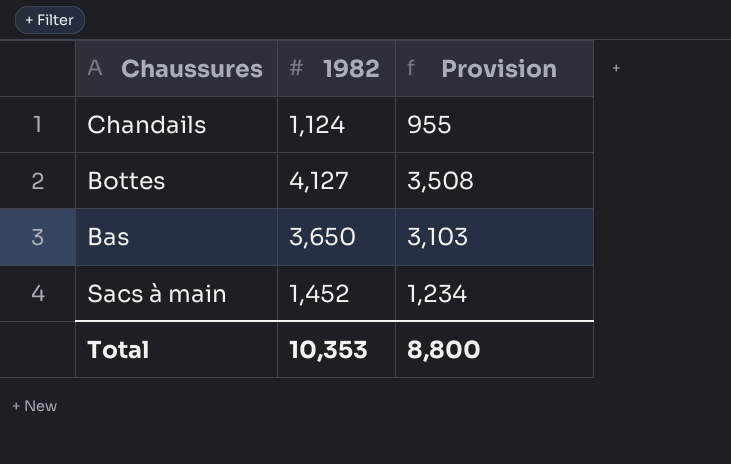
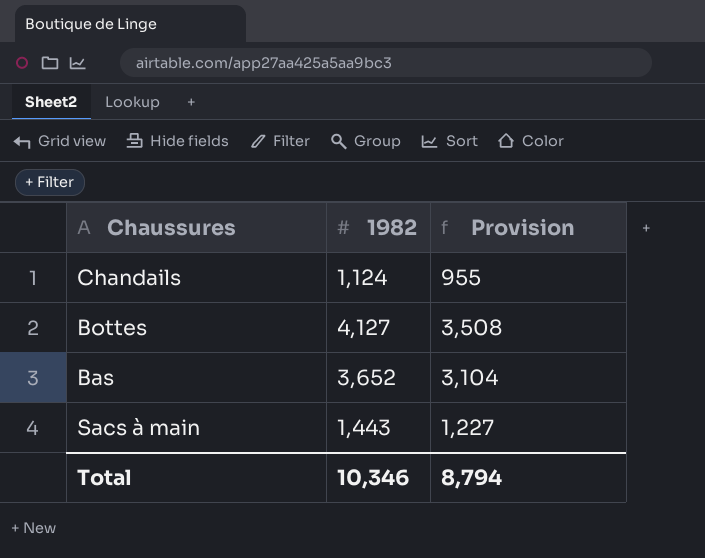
Bas | 1982: 3,650 -> 3,652
Bas | Provision: 3,103 -> 3,104
Sacs à main | 1982: 1,452 -> 1,443
Sacs à main | Provision: 1,234 -> 1,227
Total | 1982: 10,353 -> 10,346
Total | Provision: 8,800 -> 8,794

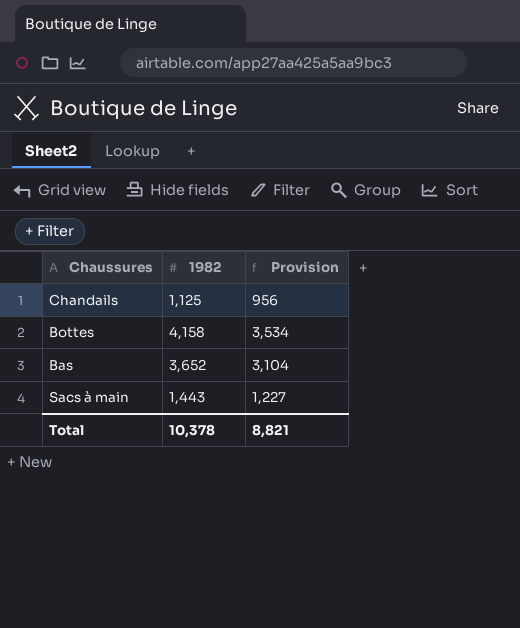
Chandails | 1982: 1,124 -> 1,125
Chandails | Provision: 955 -> 956
Bottes | 1982: 4,127 -> 4,158
Bottes | Provision: 3,508 -> 3,534
Total | 1982: 10,346 -> 10,378
Total | Provision: 8,794 -> 8,821

